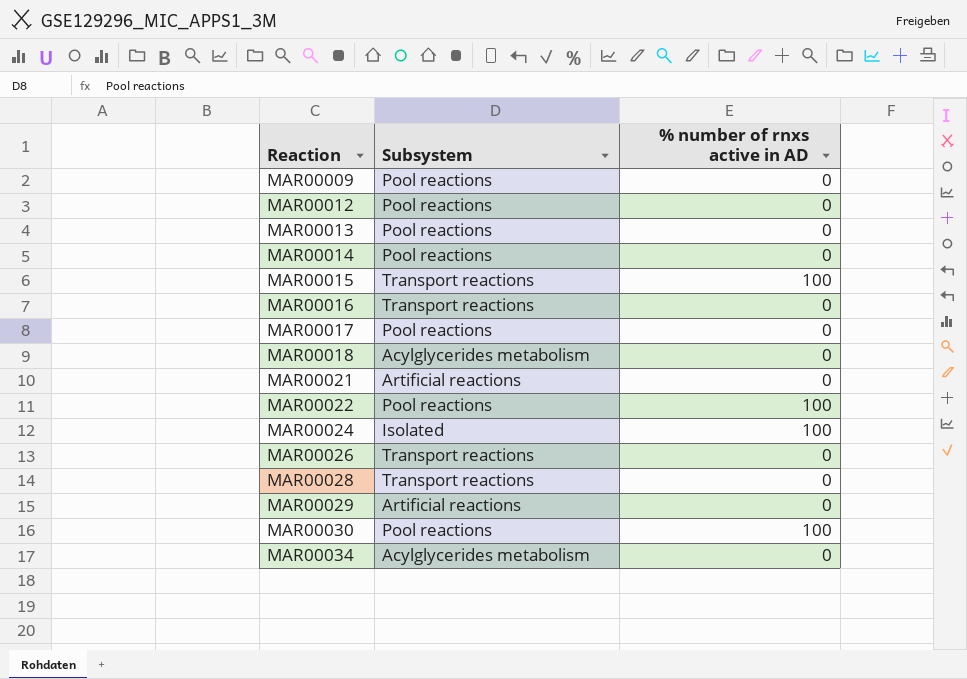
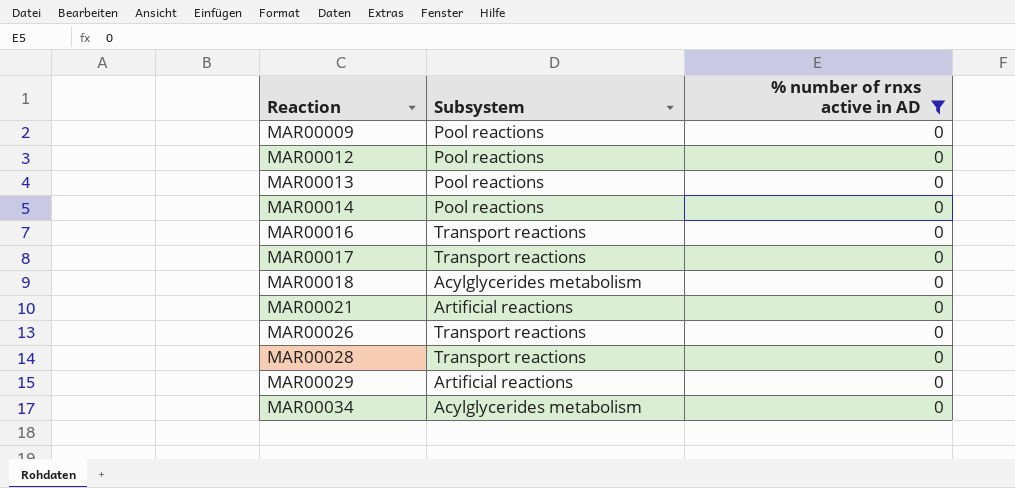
filter: none -> % number of rnxs active in AD = 0
MAR00017 | Subsystem: Pool reactions -> Transport reactions

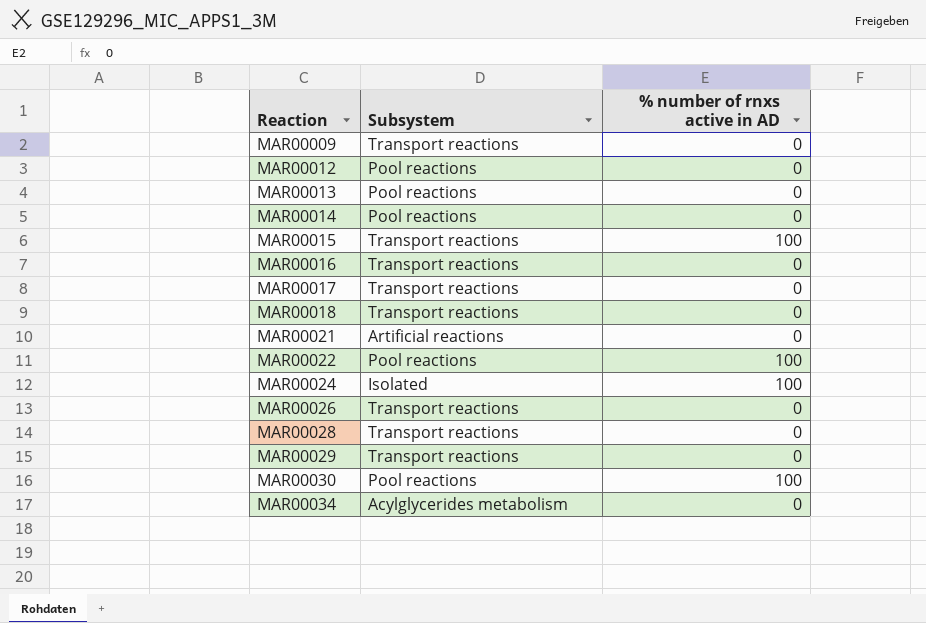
filter: % number of rnxs active in AD = 0 -> none
MAR00009 | Subsystem: Pool reactions -> Transport reactions
MAR00018 | Subsystem: Acylglycerides metabolism -> Transport reactions
MAR00029 | Subsystem: Artificial reactions -> Transport reactions

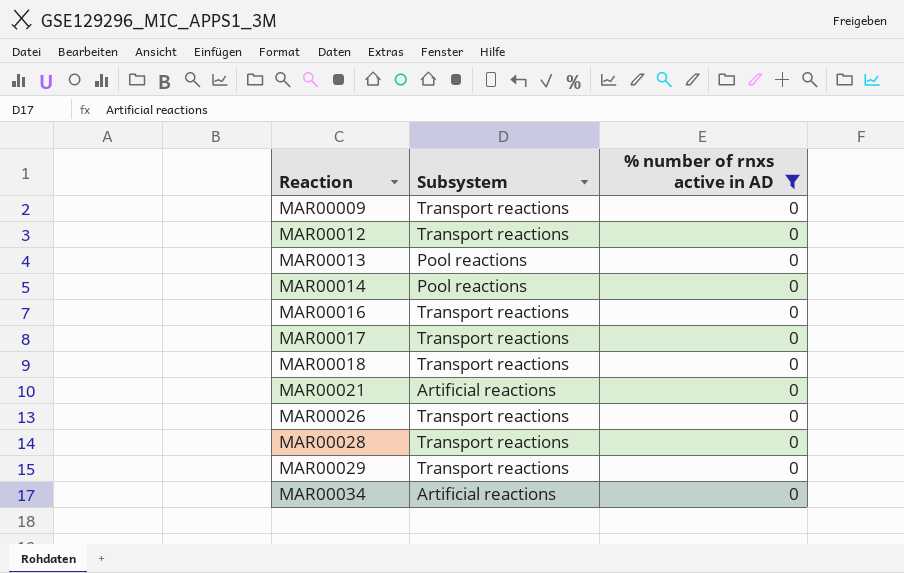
filter: none -> % number of rnxs active in AD = 0
MAR00012 | Subsystem: Pool reactions -> Transport reactions
MAR00034 | Subsystem: Acylglycerides metabolism -> Artificial reactions

